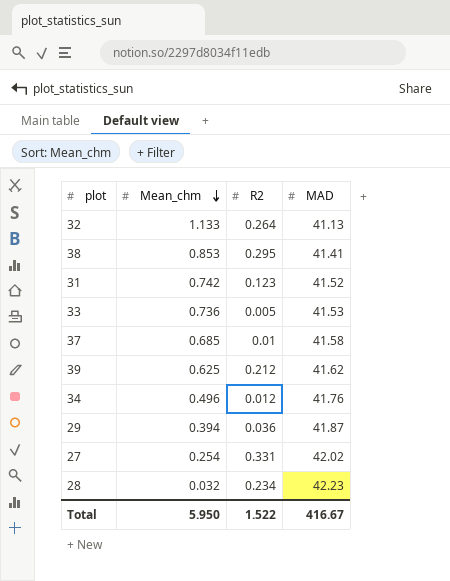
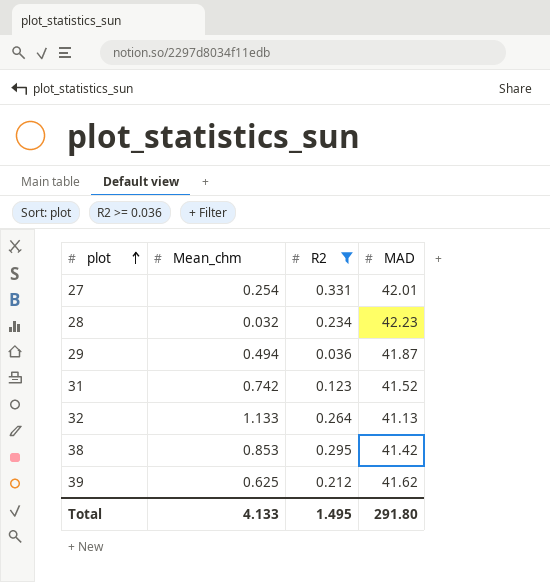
filter: none -> R2 >= 0.036
row order: Mean_chm descending -> plot ascending
27 | MAD: 42.02 -> 42.01
29 | Mean_chm: 0.394 -> 0.494
38 | MAD: 41.41 -> 41.42
Total | Mean_chm: 5.950 -> 4.133
Total | R2: 1.522 -> 1.495
Total | MAD: 416.67 -> 291.80

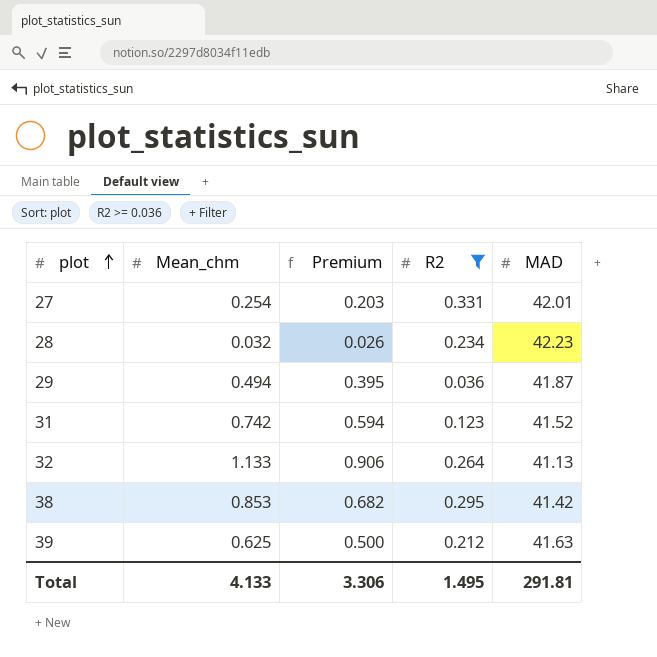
column Premium | formula: none -> [Mean_chm] * 0.8
39 | MAD: 41.62 -> 41.63
Total | MAD: 291.80 -> 291.81

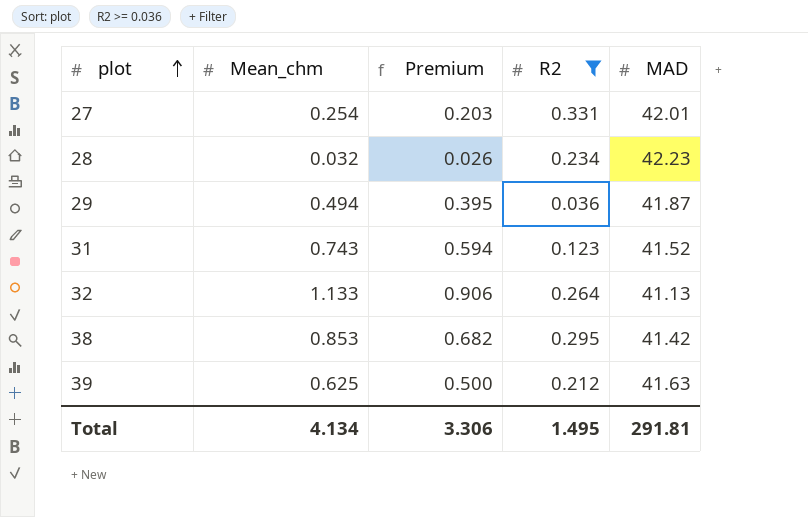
31 | Mean_chm: 0.742 -> 0.743
Total | Mean_chm: 4.133 -> 4.134

